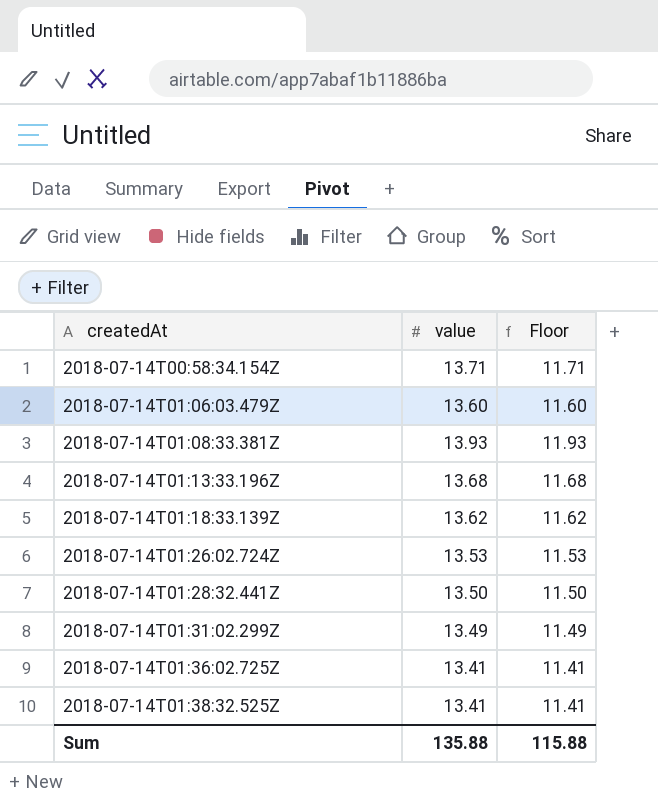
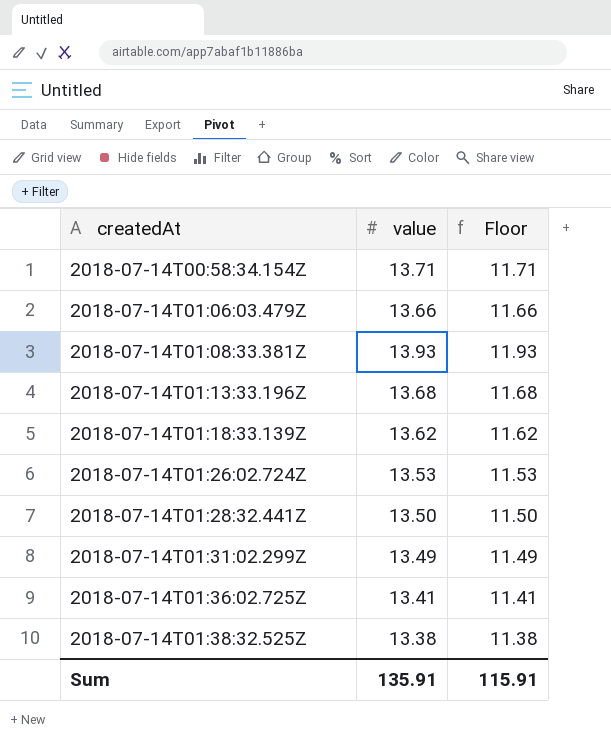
2018-07-14T01:06:03.479Z | value: 13.60 -> 13.66
2018-07-14T01:06:03.479Z | Floor: 11.60 -> 11.66
2018-07-14T01:38:32.525Z | value: 13.41 -> 13.38
2018-07-14T01:38:32.525Z | Floor: 11.41 -> 11.38
Sum | value: 135.88 -> 135.91
Sum | Floor: 115.88 -> 115.91

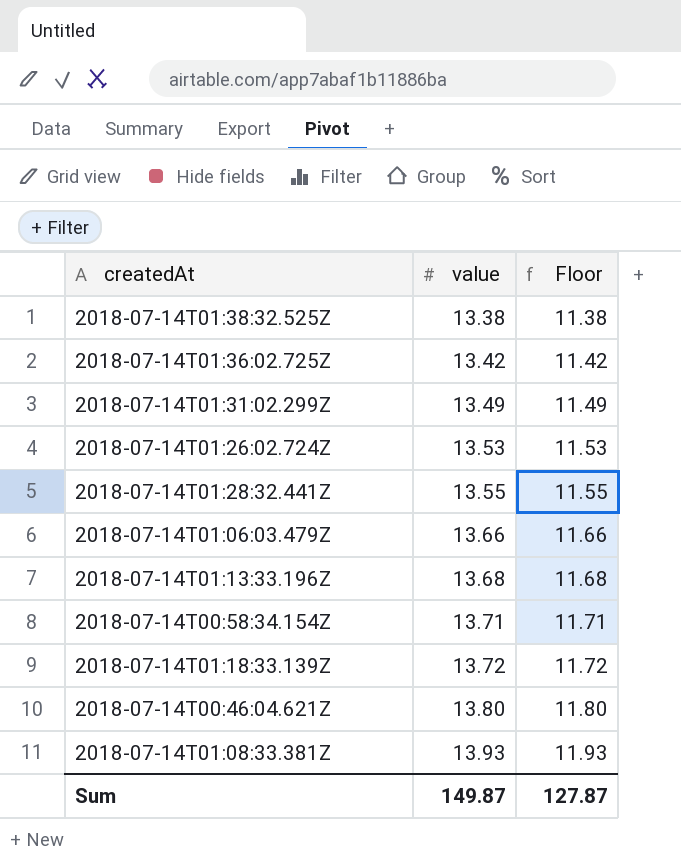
row order: createdAt ascending -> value ascending
2018-07-14T01:36:02.725Z | value: 13.41 -> 13.42
2018-07-14T01:36:02.725Z | Floor: 11.41 -> 11.42
2018-07-14T01:28:32.441Z | value: 13.50 -> 13.55
2018-07-14T01:28:32.441Z | Floor: 11.50 -> 11.55
2018-07-14T01:18:33.139Z | value: 13.62 -> 13.72
2018-07-14T01:18:33.139Z | Floor: 11.62 -> 11.72
row 2018-07-14T00:46:04.621Z: none -> 13.80 | 11.80
Sum | value: 135.91 -> 149.87
Sum | Floor: 115.91 -> 127.87

